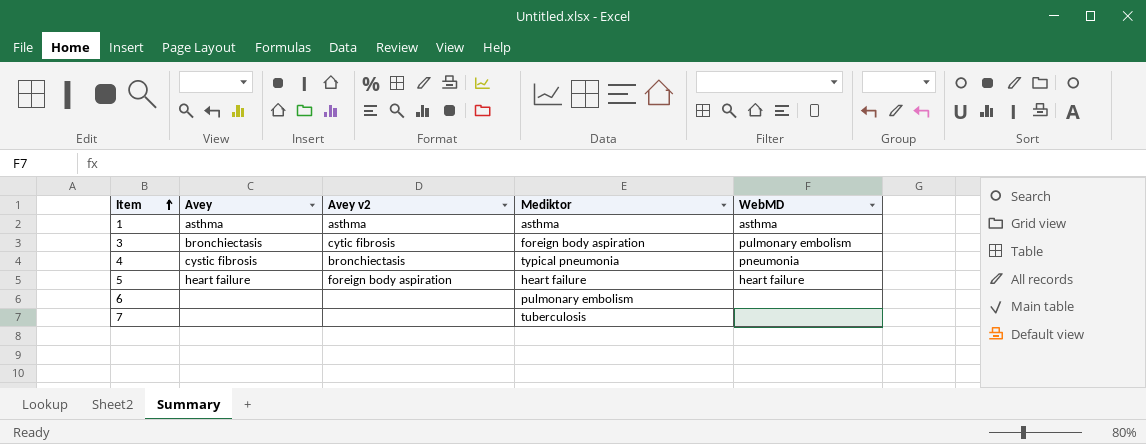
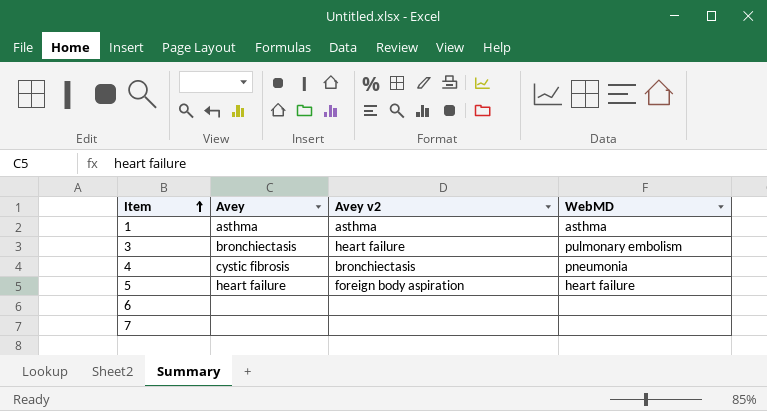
column Mediktor | position: 4 -> none
3 | Avey v2: cytic fibrosis -> heart failure

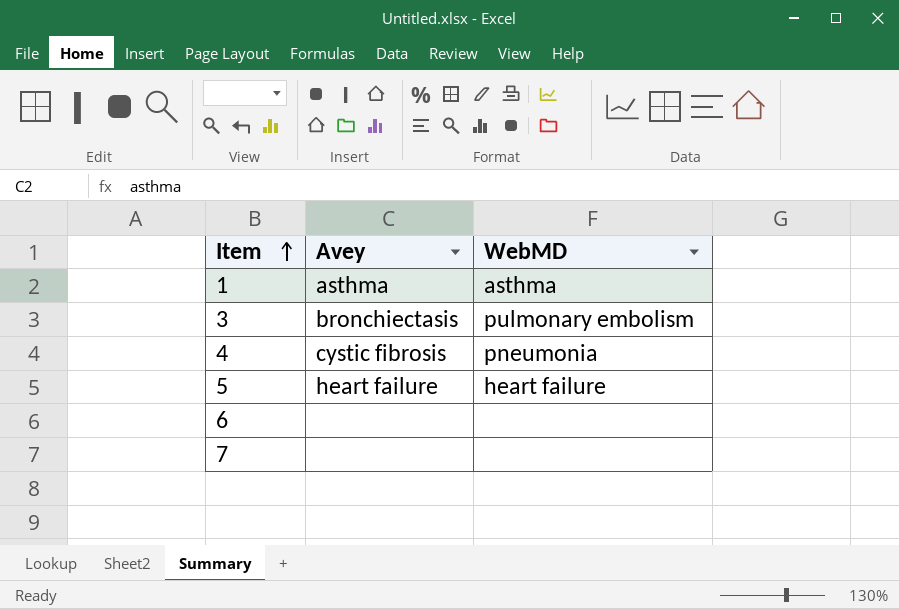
column Avey v2 | position: 3 -> none

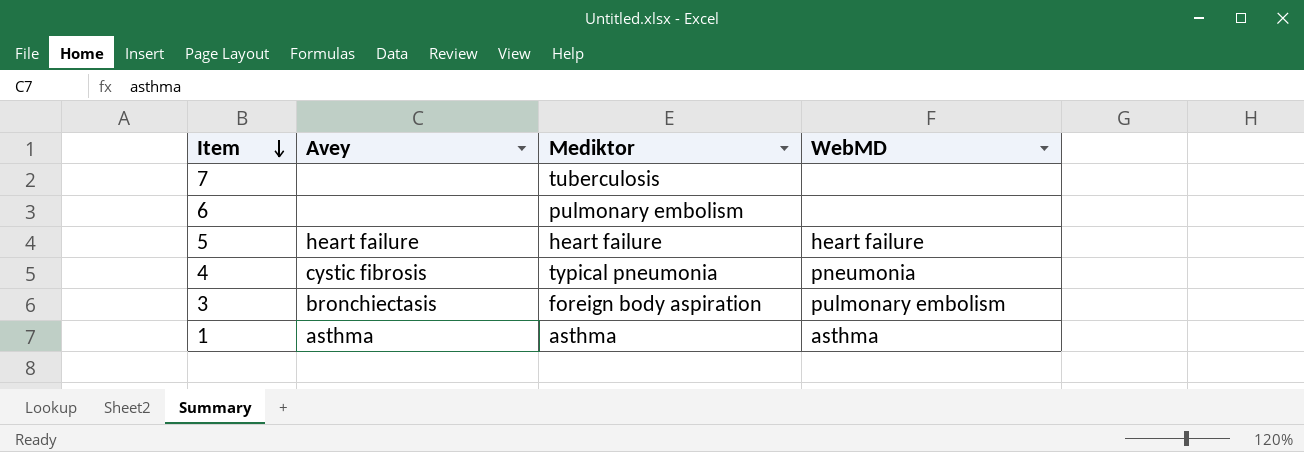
row order: Item ascending -> Item descending
column Mediktor | position: none -> 3

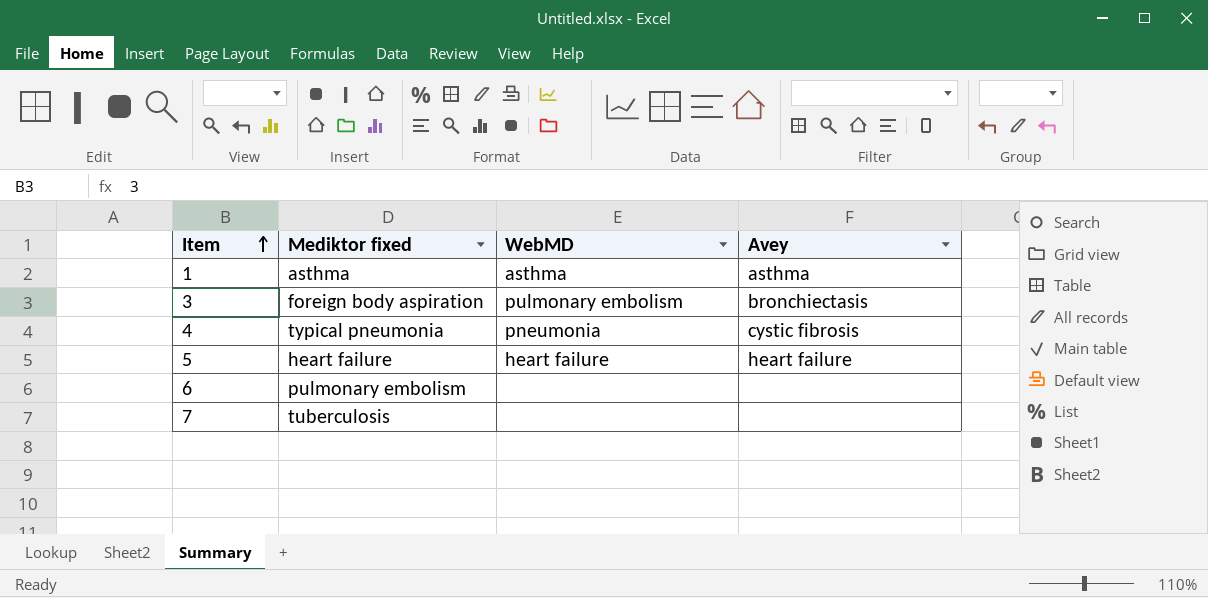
row order: Item descending -> Item ascending
column name: Mediktor -> Mediktor fixed
column Avey | position: 2 -> 4

